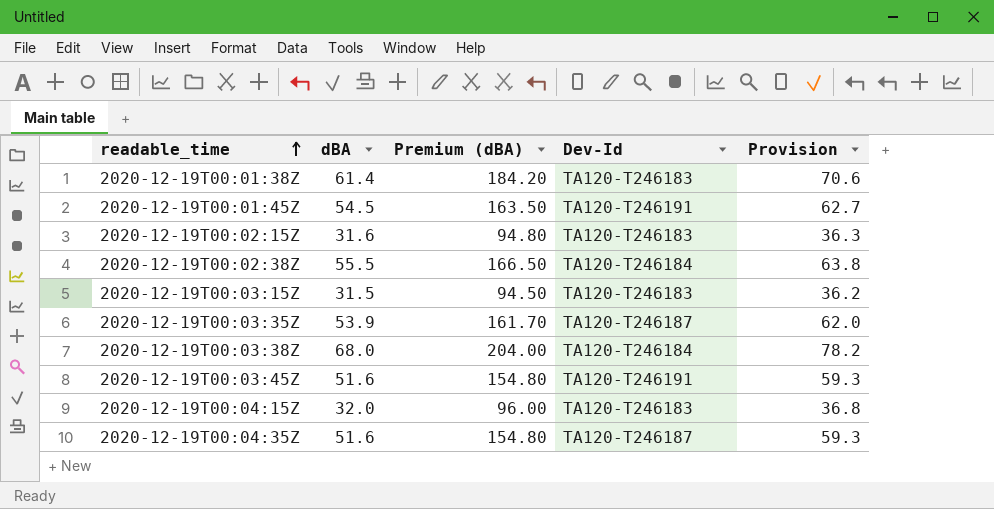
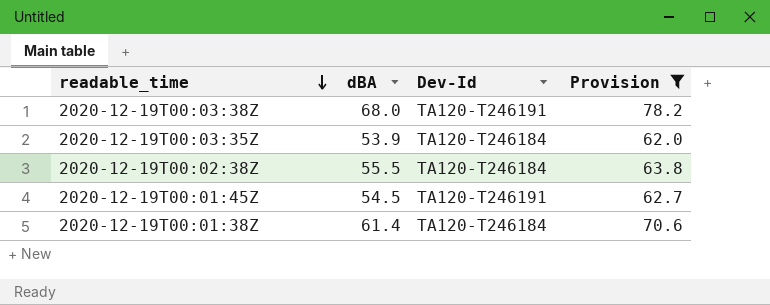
filter: none -> Provision >= 62.0
row order: readable_time ascending -> readable_time descending
column Premium (dBA) | formula: [dBA] * 3 -> none
2020-12-19T00:03:38Z | Dev-Id: TA120-T246184 -> TA120-T246191
2020-12-19T00:03:35Z | Dev-Id: TA120-T246187 -> TA120-T246184
2020-12-19T00:01:38Z | Dev-Id: TA120-T246183 -> TA120-T246184

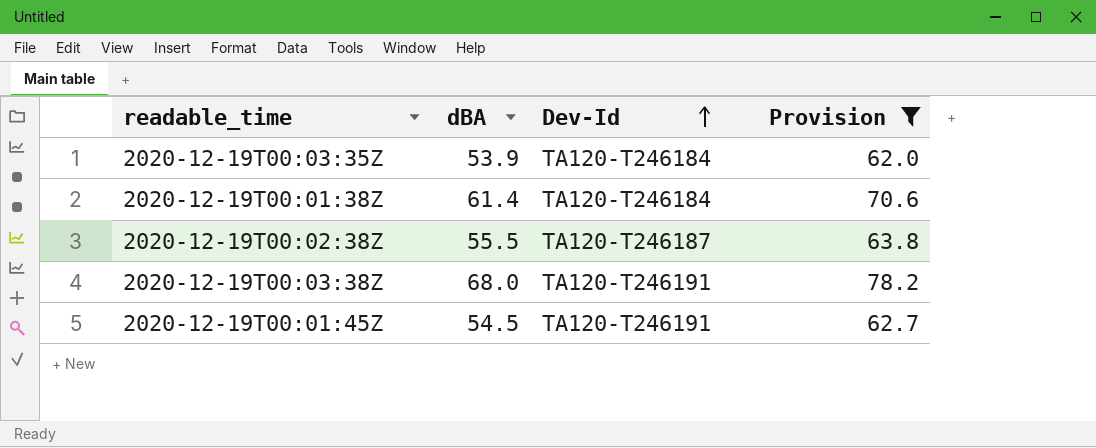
row order: readable_time descending -> Dev-Id ascending
2020-12-19T00:02:38Z | Dev-Id: TA120-T246184 -> TA120-T246187

